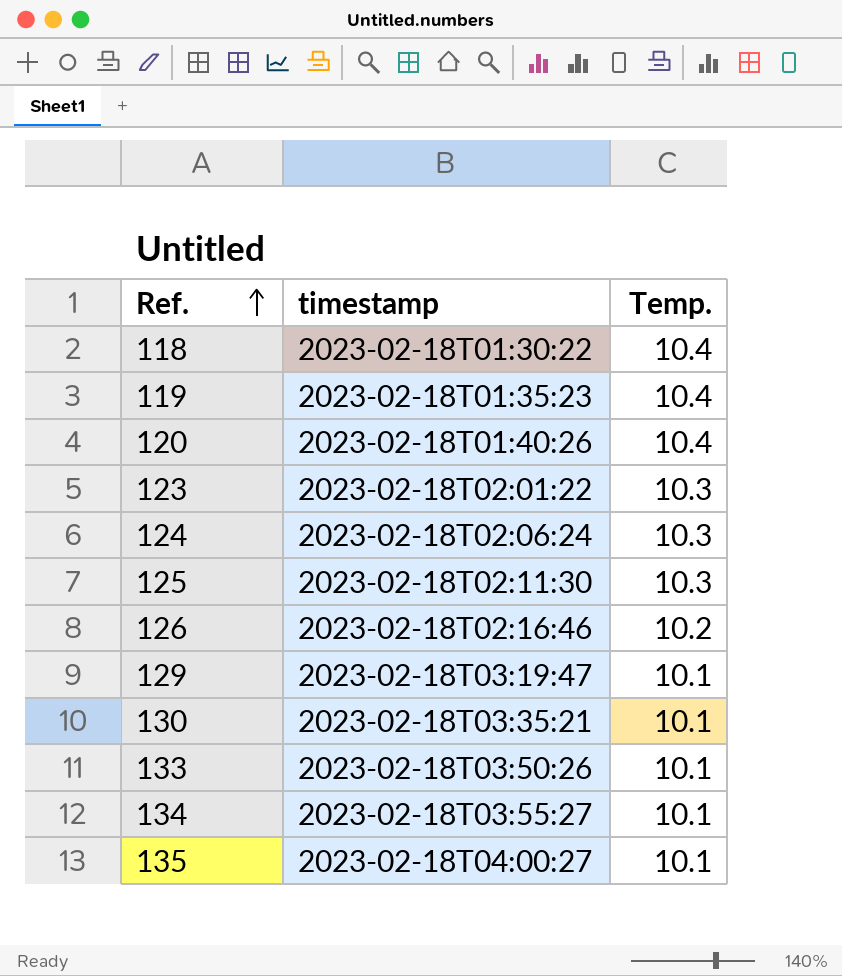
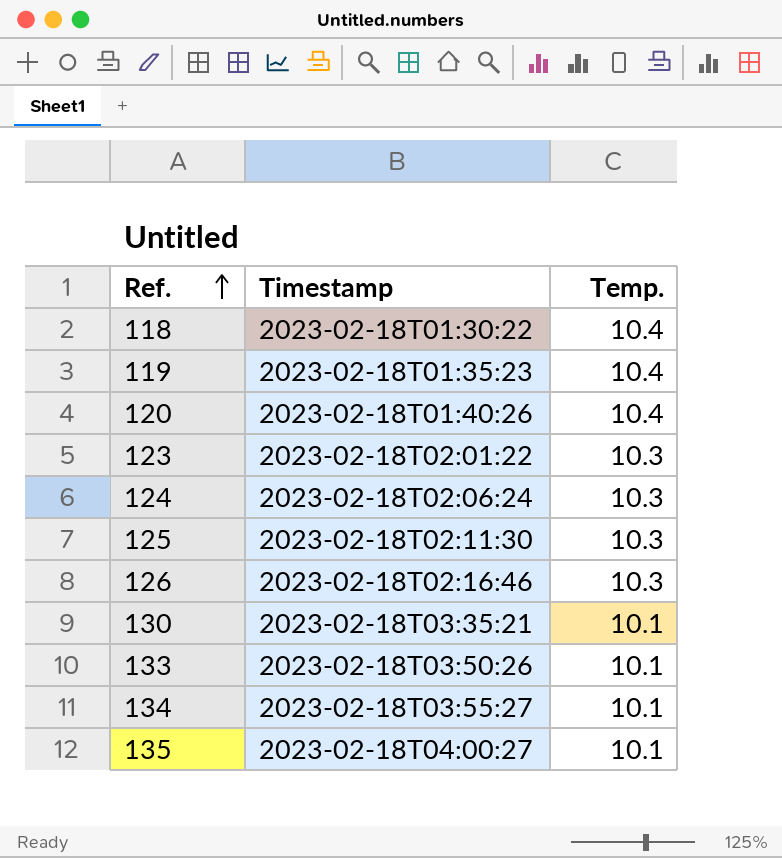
column name: timestamp -> Timestamp
row 129: 2023-02-18T03:19:47 | 10.1 -> none
126 | Temp.: 10.2 -> 10.3

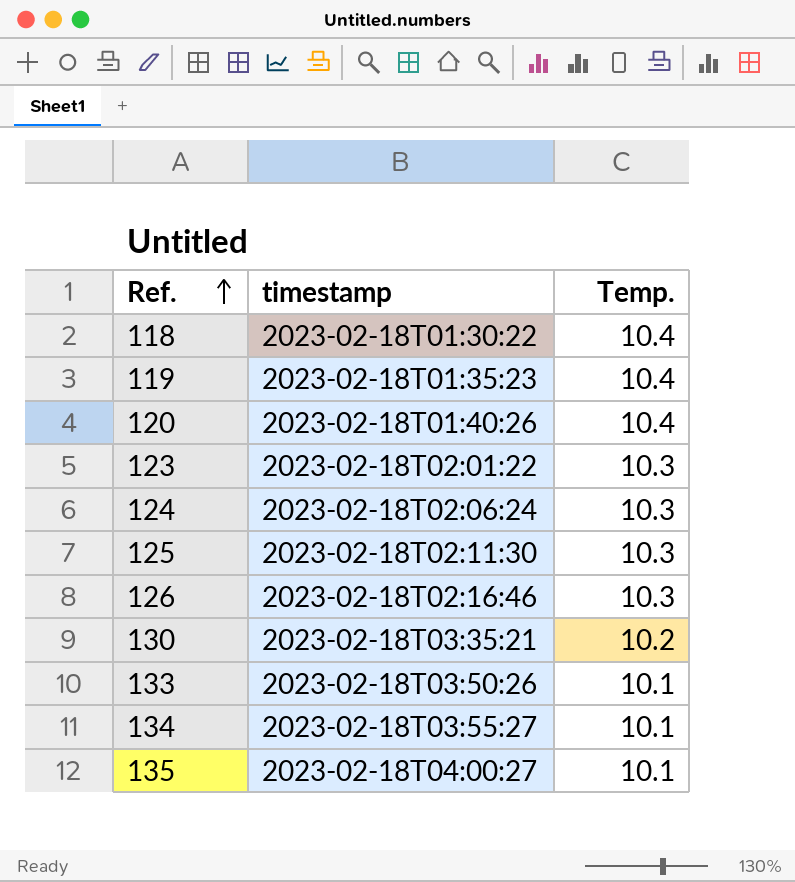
column name: Timestamp -> timestamp
130 | Temp.: 10.1 -> 10.2

